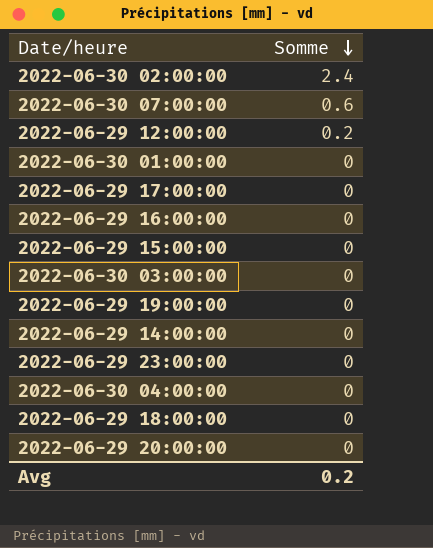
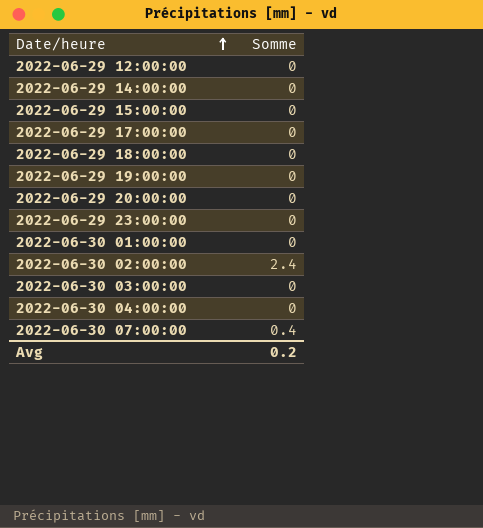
row order: Somme descending -> Date/heure ascending
row 2022-06-29 16:00:00: 0 -> none
2022-06-29 12:00:00 | Somme: 0.2 -> 0
2022-06-30 07:00:00 | Somme: 0.6 -> 0.4

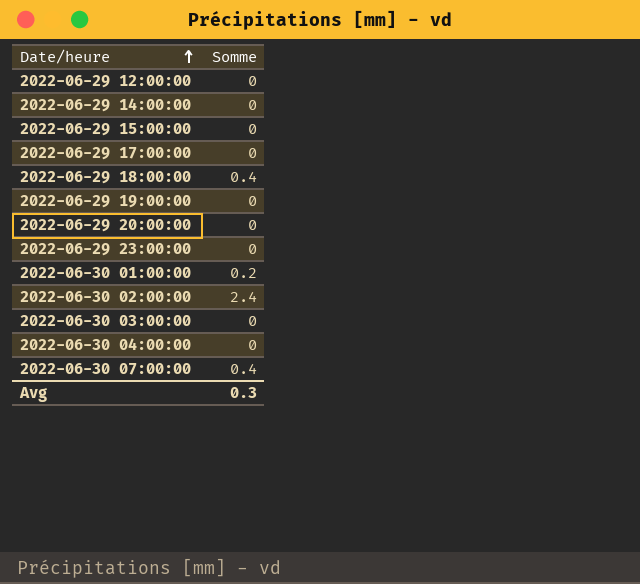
2022-06-29 18:00:00 | Somme: 0 -> 0.4
2022-06-30 01:00:00 | Somme: 0 -> 0.2
Avg | Somme: 0.2 -> 0.3

